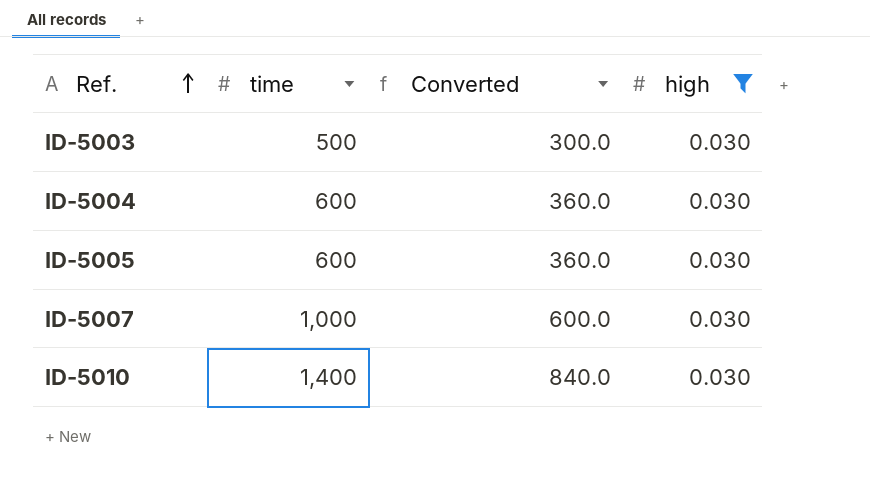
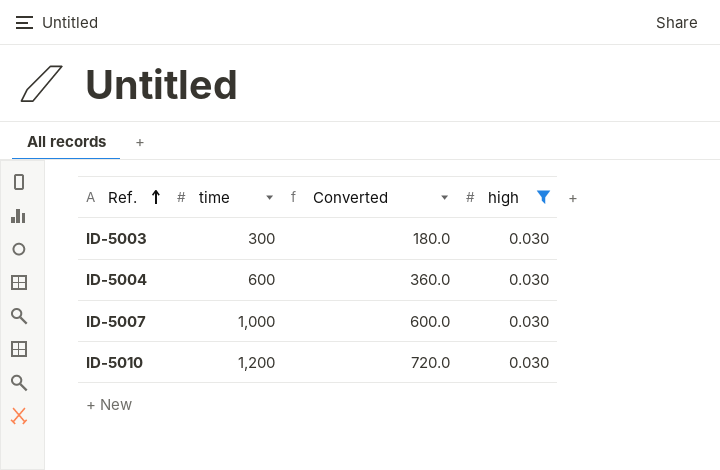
row ID-5005: 600 | 360.0 | 0.030 -> none
ID-5003 | time: 500 -> 300
ID-5003 | Converted: 300.0 -> 180.0
ID-5010 | time: 1,400 -> 1,200
ID-5010 | Converted: 840.0 -> 720.0

